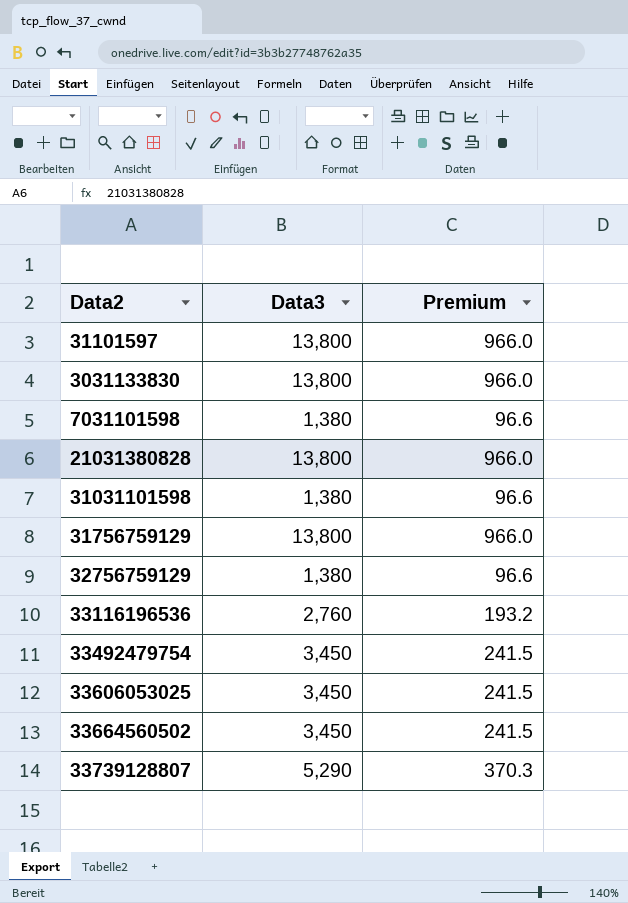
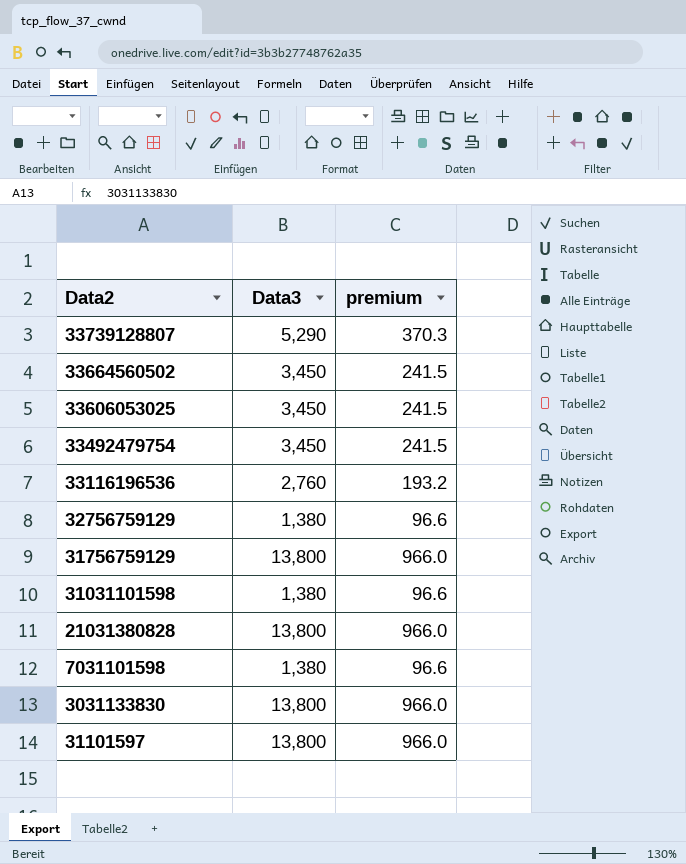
row order: Data2 ascending -> Data2 descending
column name: Premium -> premium

